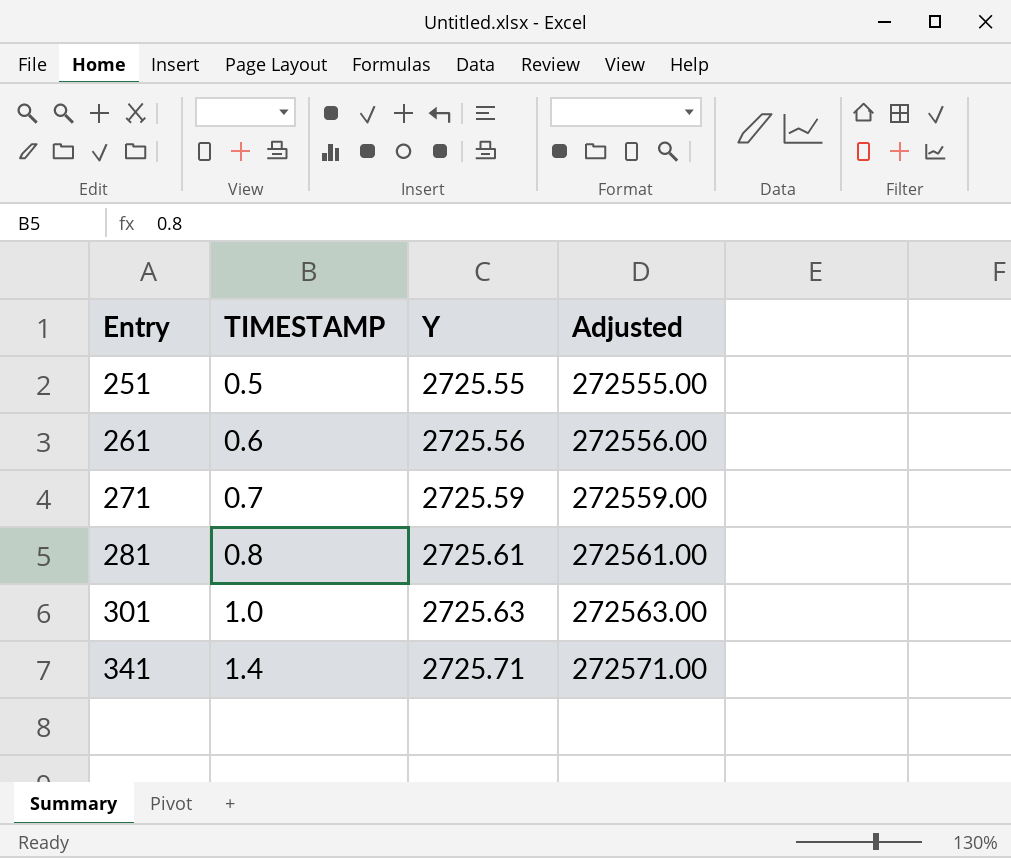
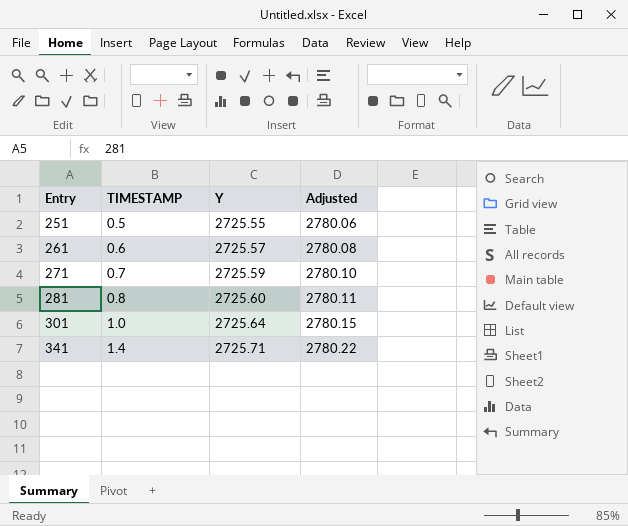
column Adjusted | formula: [Y] * 100 -> [Y] * 1.02
261 | Y: 2725.56 -> 2725.57
281 | Y: 2725.61 -> 2725.60
301 | Y: 2725.63 -> 2725.64

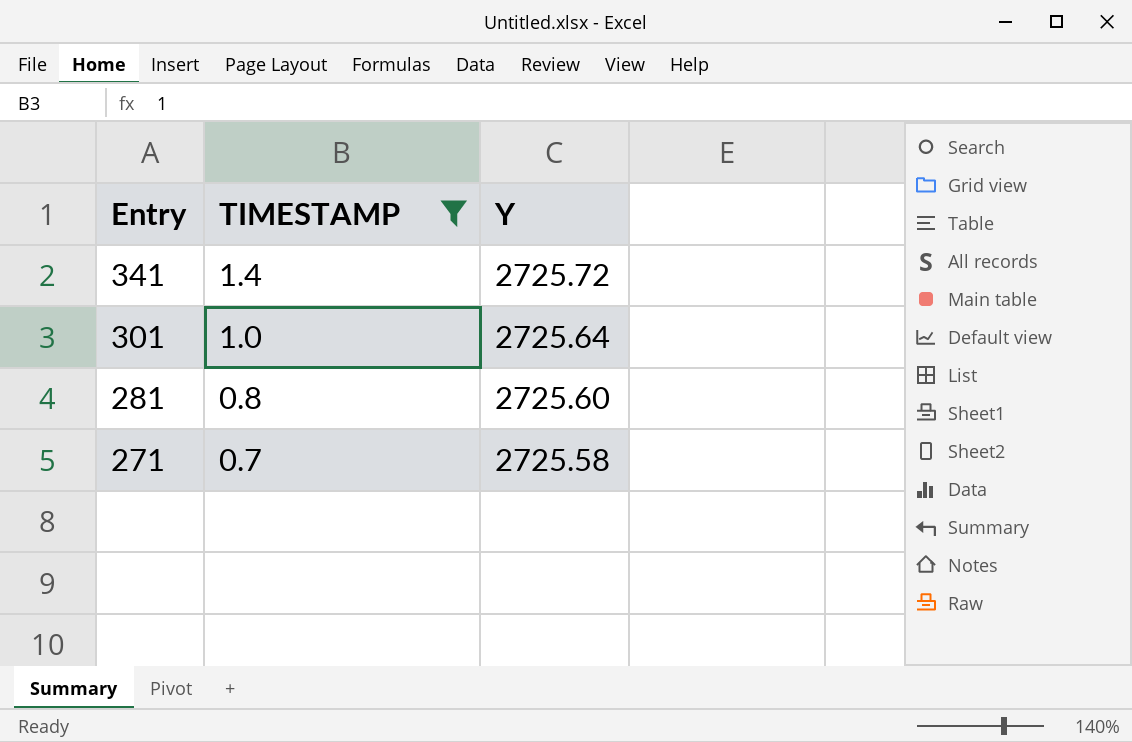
filter: none -> TIMESTAMP >= 0.7
row order: Entry ascending -> Entry descending
column Adjusted | formula: [Y] * 1.02 -> none
341 | Y: 2725.71 -> 2725.72
271 | Y: 2725.59 -> 2725.58

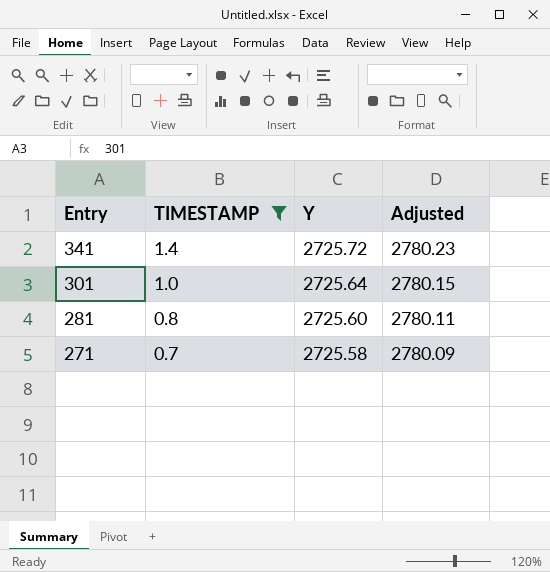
column Adjusted | formula: none -> [Y] * 1.02

